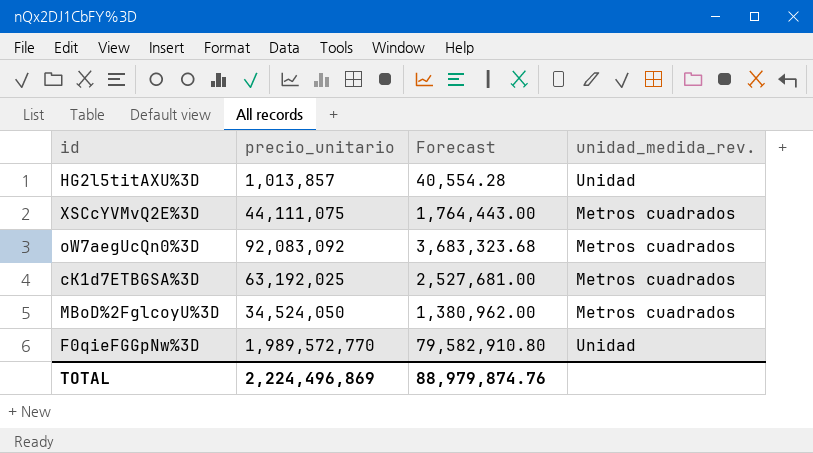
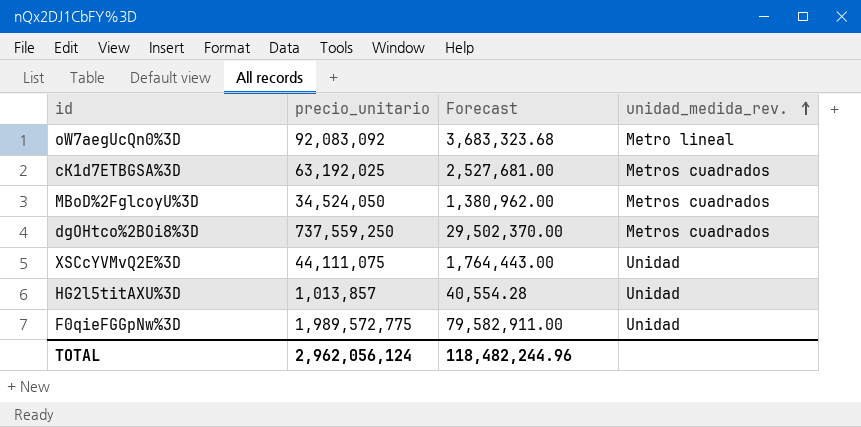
row order: none -> unidad_medida_rev. ascending
oW7aegUcQn0%3D | unidad_medida_rev.: Metros cuadrados -> Metro lineal
row dgOHtco%2BOi8%3D: none -> 737,559,250 | 29,502,370.00 | Metros cuadrados
XSCcYVMvQ2E%3D | unidad_medida_rev.: Metros cuadrados -> Unidad
F0qieFGGpNw%3D | precio_unitario: 1,989,572,770 -> 1,989,572,775
F0qieFGGpNw%3D | Forecast: 79,582,910.80 -> 79,582,911.00
TOTAL | precio_unitario: 2,224,496,869 -> 2,962,056,124
TOTAL | Forecast: 88,979,874.76 -> 118,482,244.96

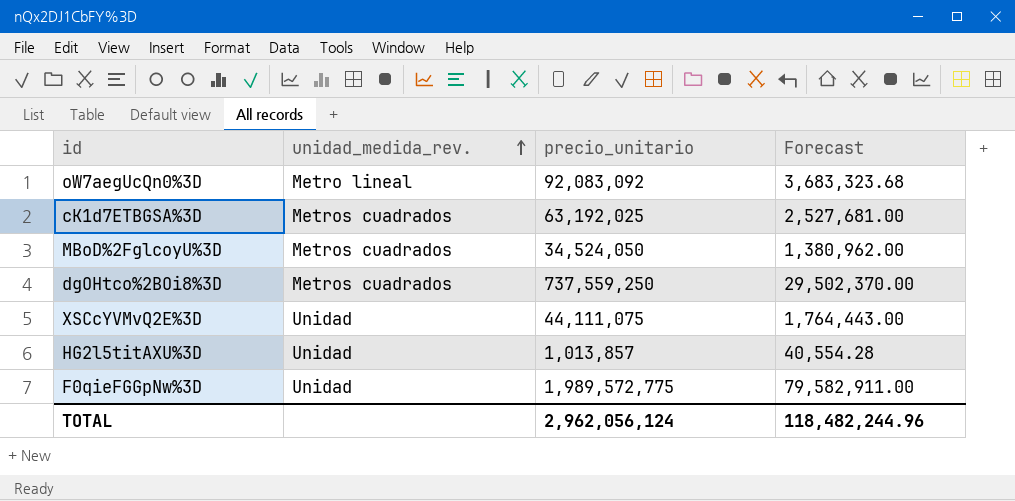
column unidad_medida_rev. | position: 4 -> 2

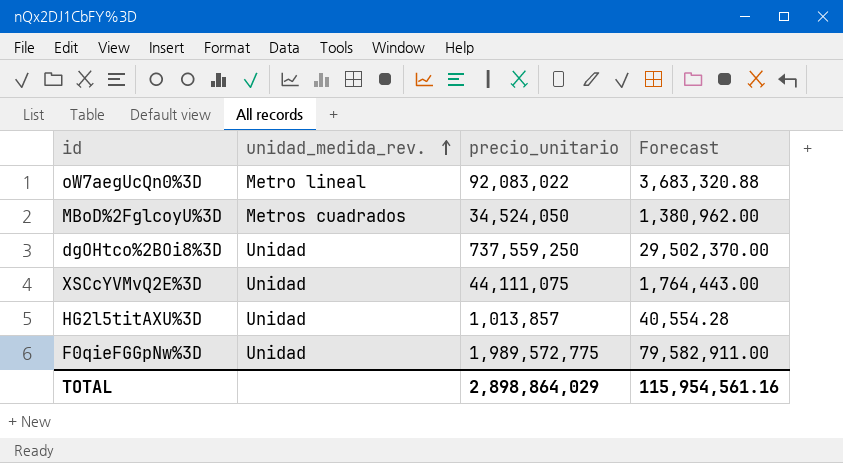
row cK1d7ETBGSA%3D: Metros cuadrados | 63,192,025 | 2,527,681.00 -> none
oW7aegUcQn0%3D | precio_unitario: 92,083,092 -> 92,083,022
oW7aegUcQn0%3D | Forecast: 3,683,323.68 -> 3,683,320.88
dgOHtco%2BOi8%3D | unidad_medida_rev.: Metros cuadrados -> Unidad
TOTAL | precio_unitario: 2,962,056,124 -> 2,898,864,029
TOTAL | Forecast: 118,482,244.96 -> 115,954,561.16

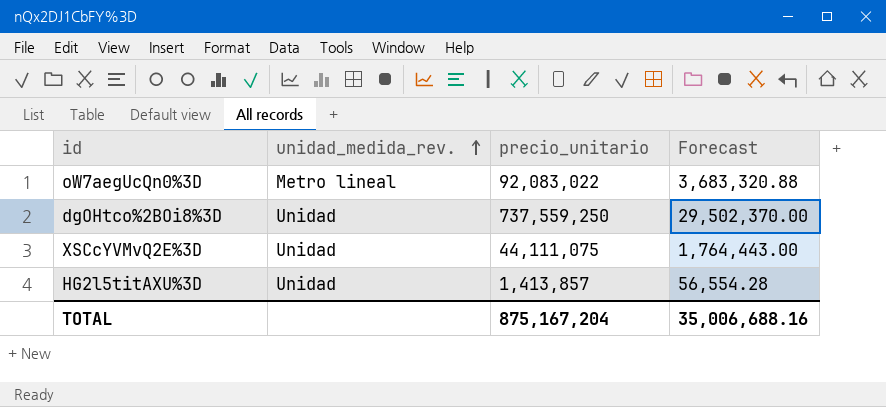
row MBoD%2FglcoyU%3D: Metros cuadrados | 34,524,050 | 1,380,962.00 -> none
row F0qieFGGpNw%3D: Unidad | 1,989,572,775 | 79,582,911.00 -> none
HG2l5titAXU%3D | precio_unitario: 1,013,857 -> 1,413,857
HG2l5titAXU%3D | Forecast: 40,554.28 -> 56,554.28
TOTAL | precio_unitario: 2,898,864,029 -> 875,167,204
TOTAL | Forecast: 115,954,561.16 -> 35,006,688.16

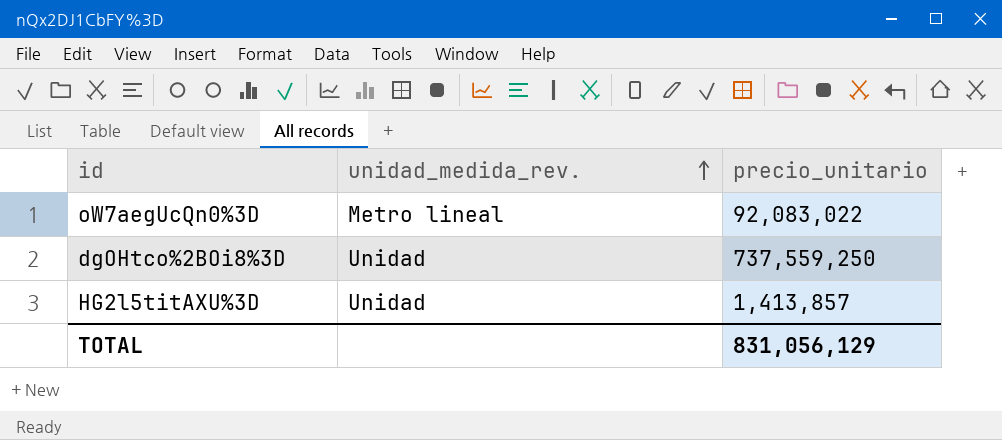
column Forecast | formula: [precio_unitario] * 0.04 -> none
row XSCcYVMvQ2E%3D: Unidad | 44,111,075 | 1,764,443.00 -> none
TOTAL | precio_unitario: 875,167,204 -> 831,056,129

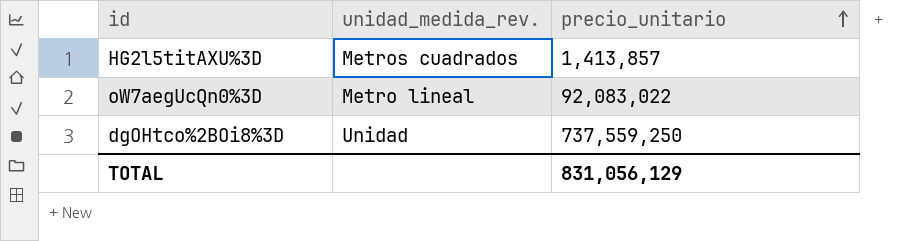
row order: unidad_medida_rev. ascending -> precio_unitario ascending
HG2l5titAXU%3D | unidad_medida_rev.: Unidad -> Metros cuadrados

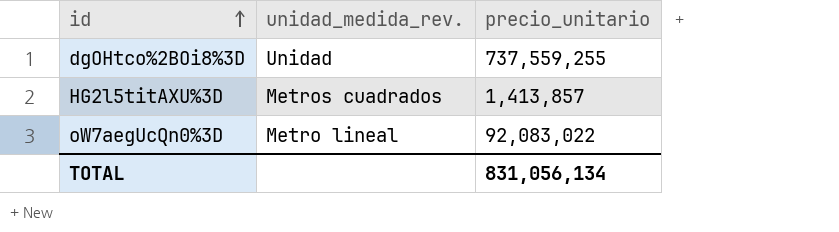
row order: precio_unitario ascending -> id ascending
dgOHtco%2BOi8%3D | precio_unitario: 737,559,250 -> 737,559,255
TOTAL | precio_unitario: 831,056,129 -> 831,056,134

